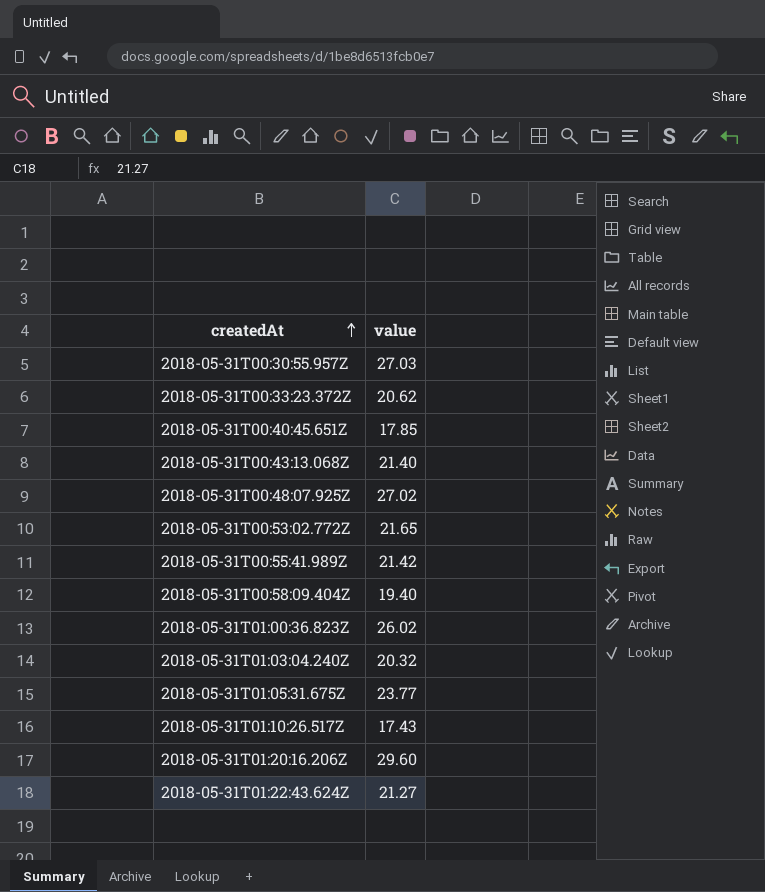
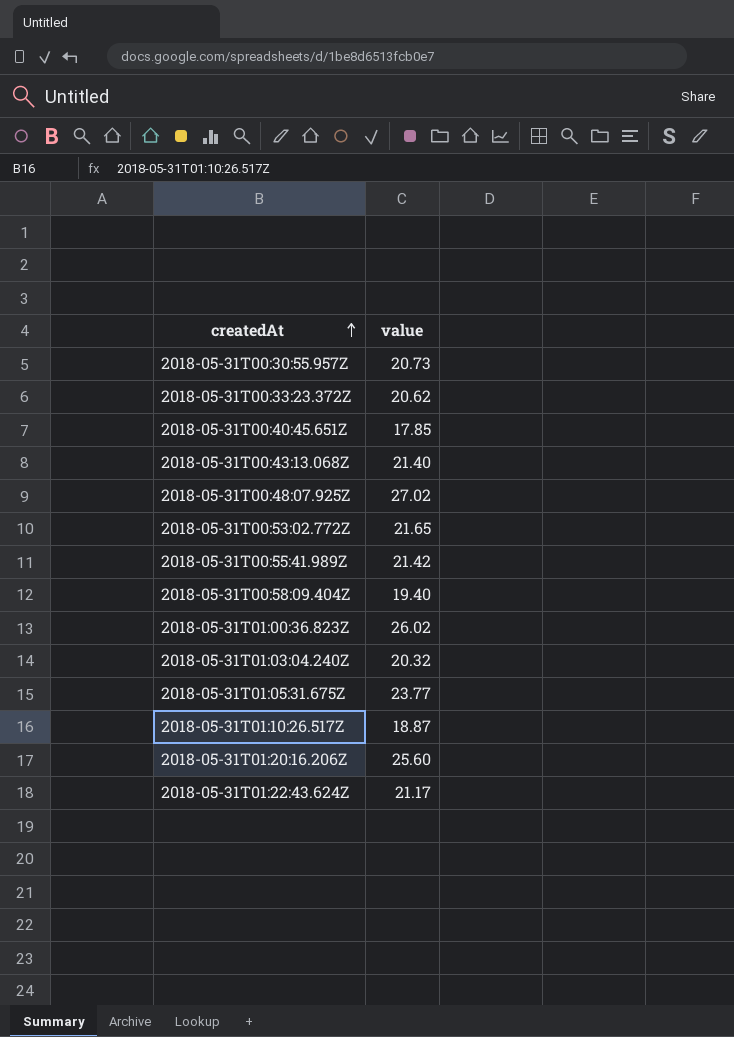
2018-05-31T00:30:55.957Z | value: 27.03 -> 20.73
2018-05-31T01:10:26.517Z | value: 17.43 -> 18.87
2018-05-31T01:20:16.206Z | value: 29.60 -> 25.60
2018-05-31T01:22:43.624Z | value: 21.27 -> 21.17

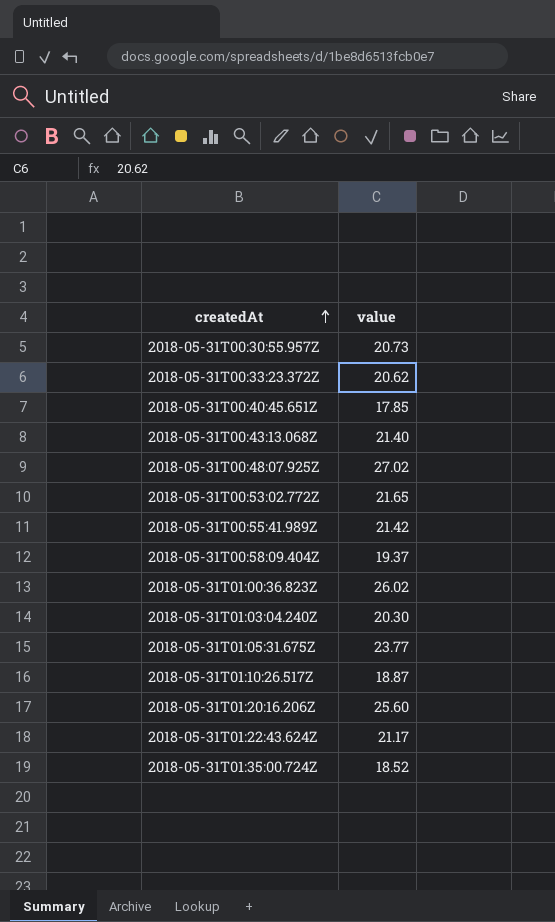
2018-05-31T00:58:09.404Z | value: 19.40 -> 19.37
2018-05-31T01:03:04.240Z | value: 20.32 -> 20.30
row 2018-05-31T01:35:00.724Z: none -> 18.52

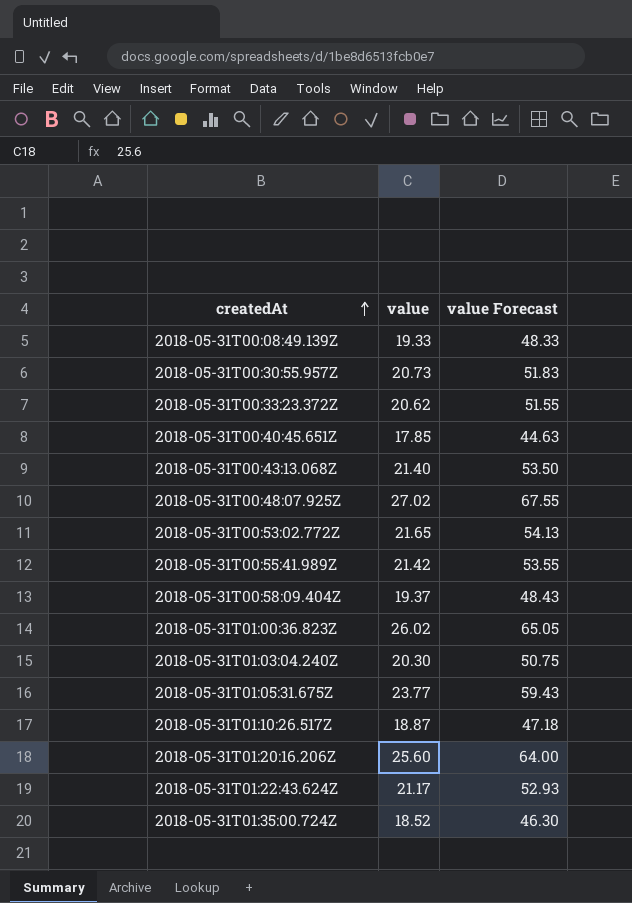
column value Forecast | formula: none -> [value] * 2.5
row 2018-05-31T00:08:49.139Z: none -> 19.33 | 48.33

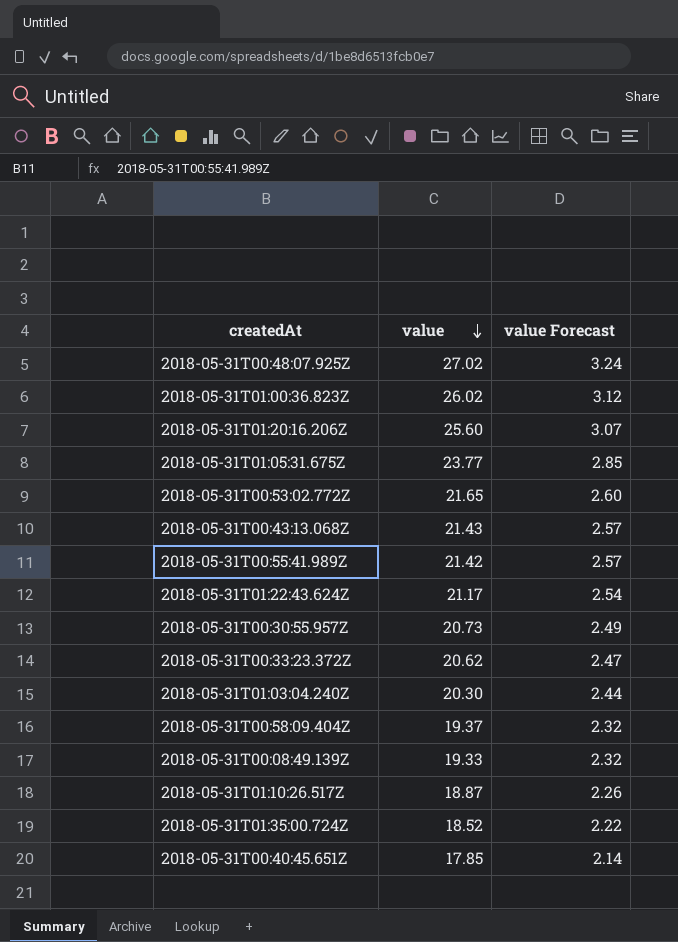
row order: createdAt ascending -> value descending
column value Forecast | formula: [value] * 2.5 -> [value] * 0.12
2018-05-31T00:43:13.068Z | value: 21.40 -> 21.43

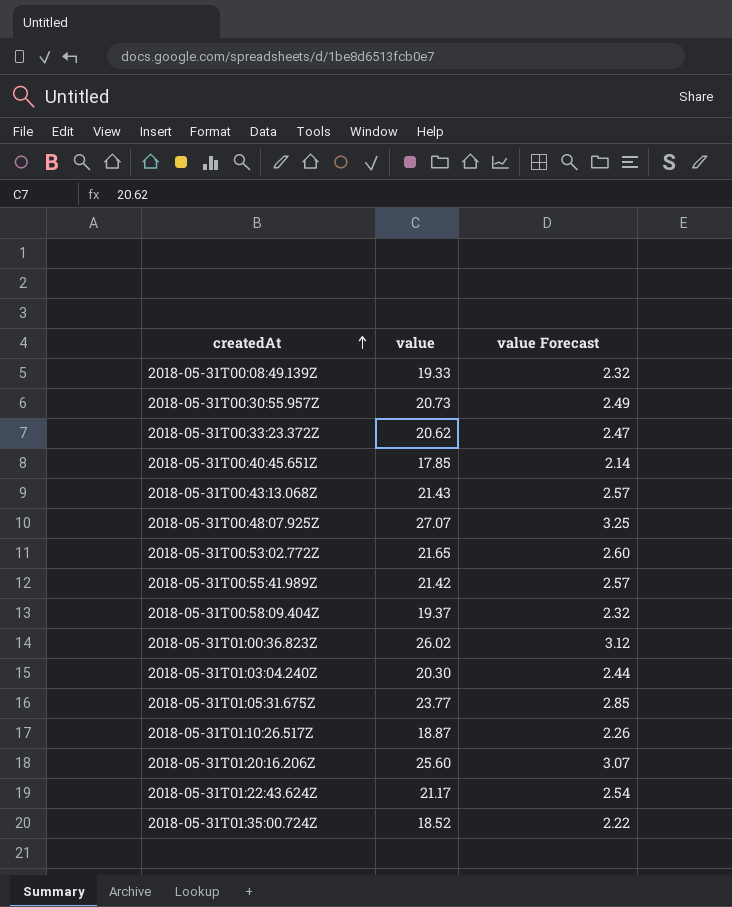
row order: value descending -> createdAt ascending
2018-05-31T00:48:07.925Z | value: 27.02 -> 27.07
2018-05-31T00:48:07.925Z | value Forecast: 3.24 -> 3.25

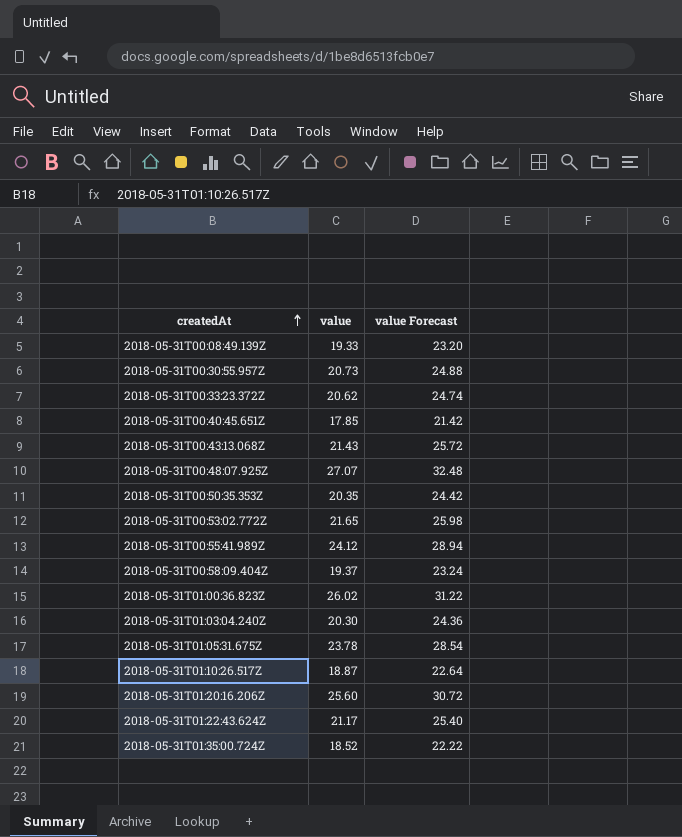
column value Forecast | formula: [value] * 0.12 -> [value] * 1.2
row 2018-05-31T00:50:35.353Z: none -> 20.35 | 24.42
2018-05-31T00:55:41.989Z | value: 21.42 -> 24.12
2018-05-31T01:05:31.675Z | value: 23.77 -> 23.78

